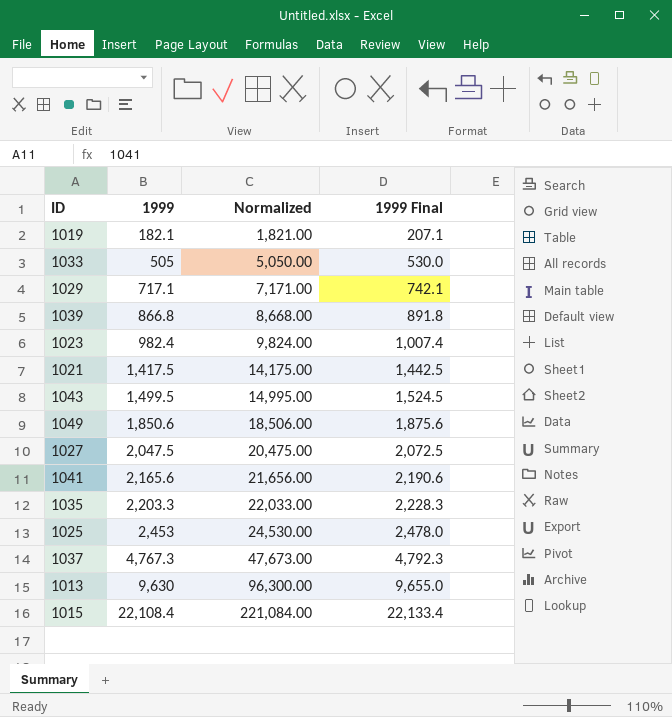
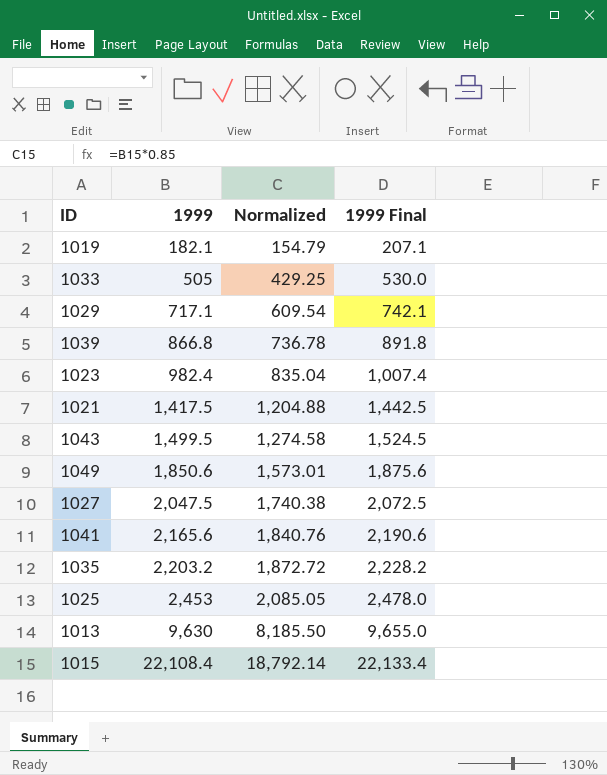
column Normalized | formula: [1999] * 10 -> [1999] * 0.85
row 1037: 4,767.3 | 47,673.00 | 4,792.3 -> none
1035 | 1999: 2,203.3 -> 2,203.2
1035 | 1999 Final: 2,228.3 -> 2,228.2

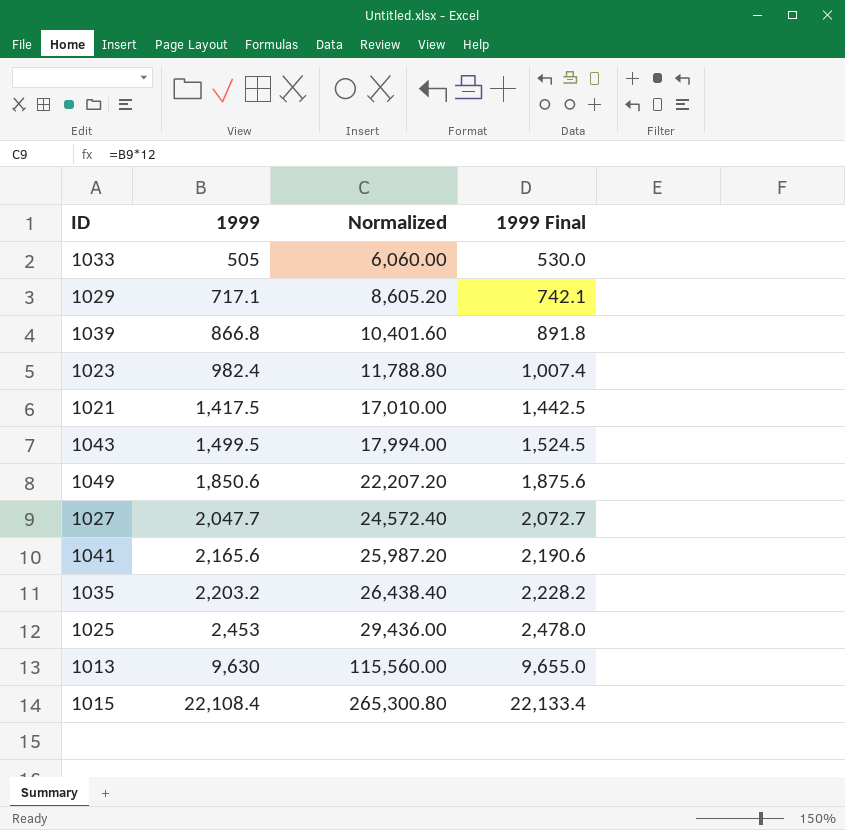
column Normalized | formula: [1999] * 0.85 -> [1999] * 12
row 1019: 182.1 | 154.79 | 207.1 -> none
1027 | 1999: 2,047.5 -> 2,047.7
1027 | 1999 Final: 2,072.5 -> 2,072.7

